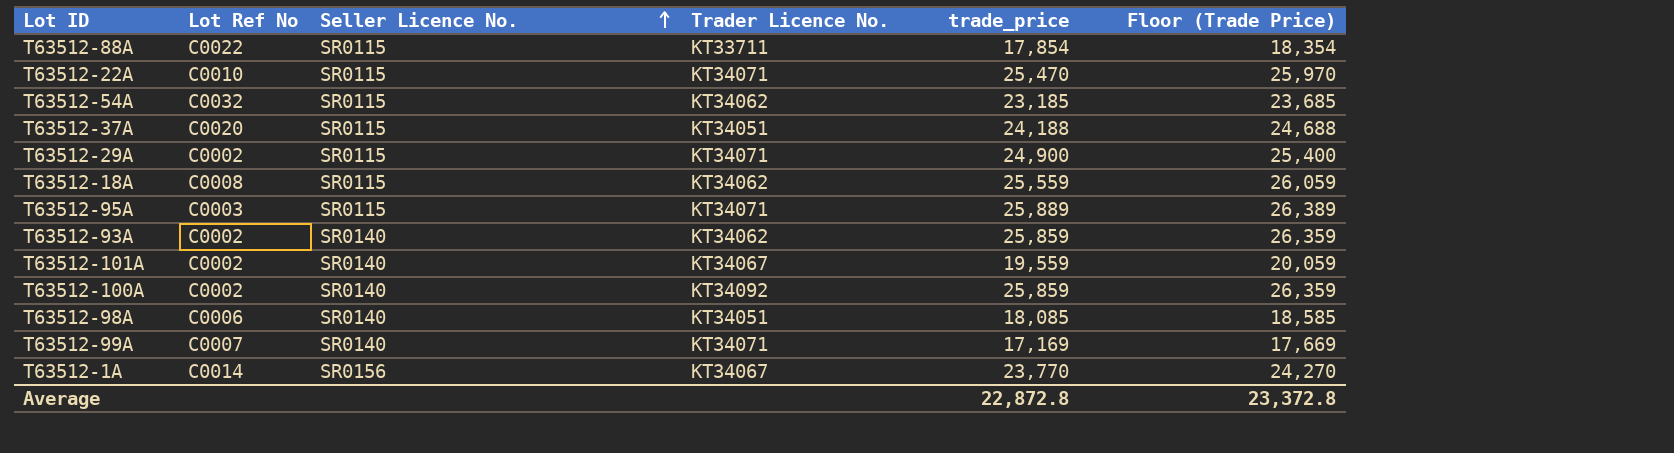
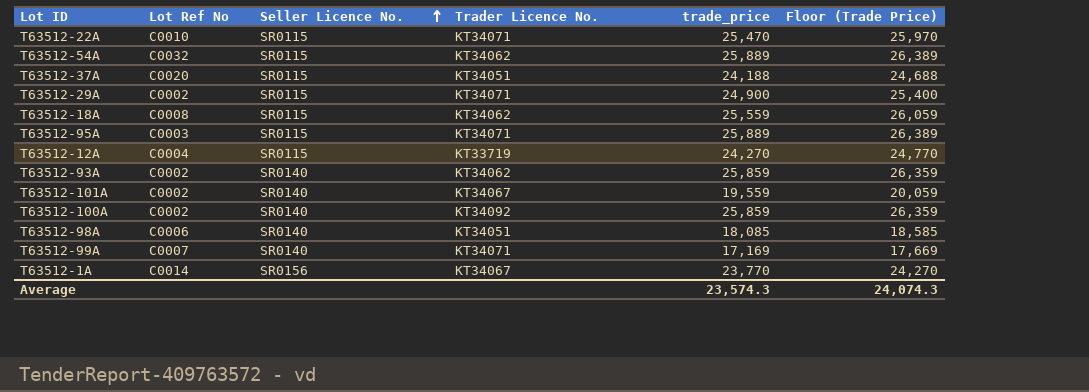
row T63512-88A: C0022 | SR0115 | KT33711 | 17,854 | 18,354 -> none
T63512-54A | trade_price: 23,185 -> 25,889
T63512-54A | Floor (Trade Price): 23,685 -> 26,389
row T63512-12A: none -> C0004 | SR0115 | KT33719 | 24,270 | 24,770
Average | trade_price: 22,872.8 -> 23,574.3
Average | Floor (Trade Price): 23,372.8 -> 24,074.3

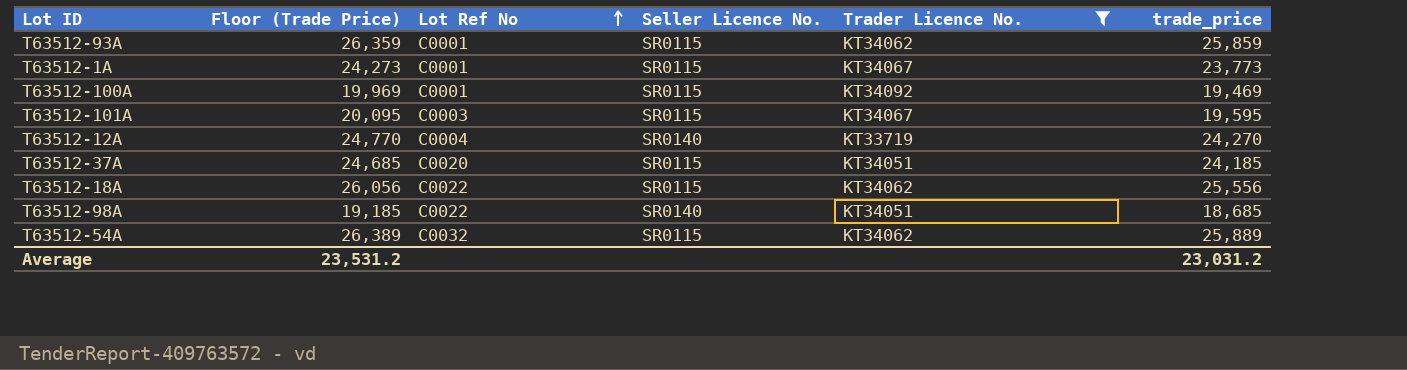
filter: none -> Trader Licence No. != KT34071
row order: Seller Licence No. ascending -> Lot Ref No ascending
column Floor (Trade Price) | position: 6 -> 2
T63512-93A | Lot Ref No: C0002 -> C0001
T63512-93A | Seller Licence No.: SR0140 -> SR0115
T63512-1A | Floor (Trade Price): 24,270 -> 24,273
T63512-1A | Lot Ref No: C0014 -> C0001
T63512-1A | Seller Licence No.: SR0156 -> SR0115
T63512-1A | trade_price: 23,770 -> 23,773
T63512-100A | Floor (Trade Price): 26,359 -> 19,969
T63512-100A | Lot Ref No: C0002 -> C0001
T63512-100A | Seller Licence No.: SR0140 -> SR0115
T63512-100A | trade_price: 25,859 -> 19,469
T63512-101A | Floor (Trade Price): 20,059 -> 20,095
T63512-101A | Lot Ref No: C0002 -> C0003
T63512-101A | Seller Licence No.: SR0140 -> SR0115
T63512-101A | trade_price: 19,559 -> 19,595
T63512-12A | Seller Licence No.: SR0115 -> SR0140
T63512-37A | Floor (Trade Price): 24,688 -> 24,685
T63512-37A | trade_price: 24,188 -> 24,185
T63512-18A | Floor (Trade Price): 26,059 -> 26,056
T63512-18A | Lot Ref No: C0008 -> C0022
T63512-18A | trade_price: 25,559 -> 25,556
T63512-98A | Floor (Trade Price): 18,585 -> 19,185
T63512-98A | Lot Ref No: C0006 -> C0022
T63512-98A | trade_price: 18,085 -> 18,685
Average | Floor (Trade Price): 24,074.3 -> 23,531.2
Average | trade_price: 23,574.3 -> 23,031.2

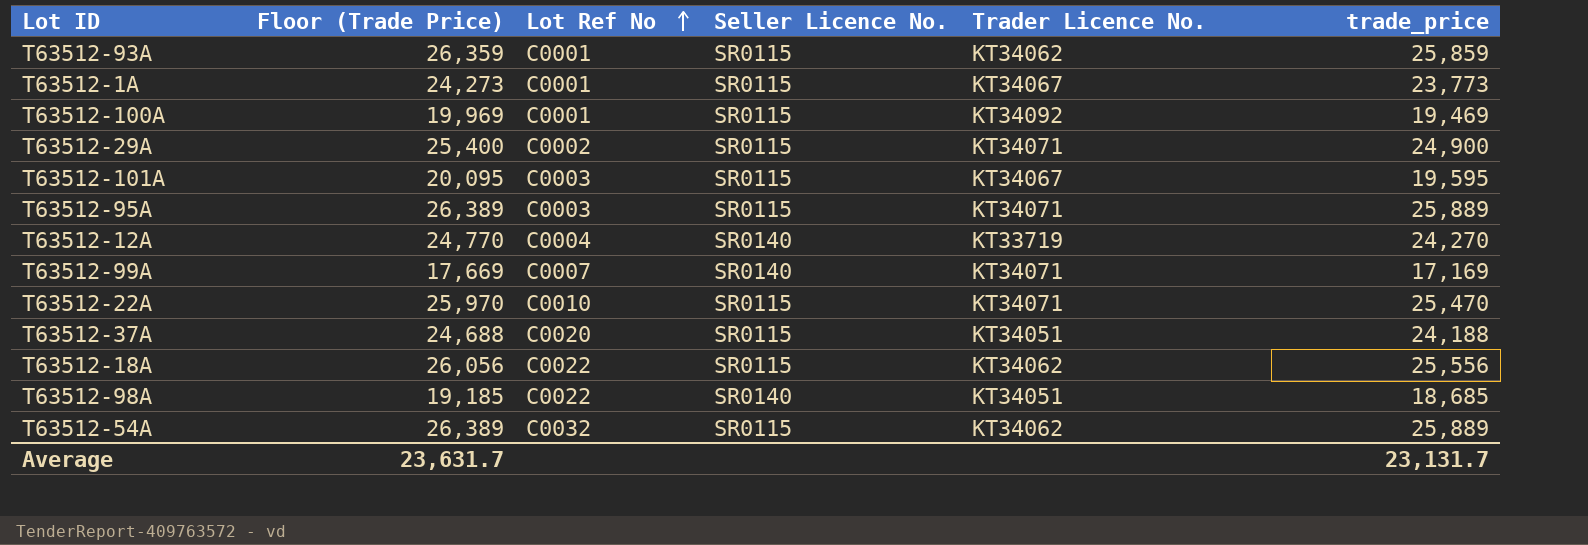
filter: Trader Licence No. != KT34071 -> none
T63512-37A | Floor (Trade Price): 24,685 -> 24,688
T63512-37A | trade_price: 24,185 -> 24,188
Average | Floor (Trade Price): 23,531.2 -> 23,631.7
Average | trade_price: 23,031.2 -> 23,131.7

